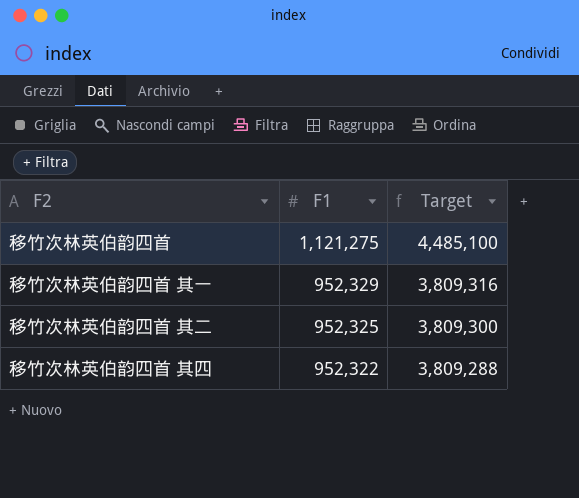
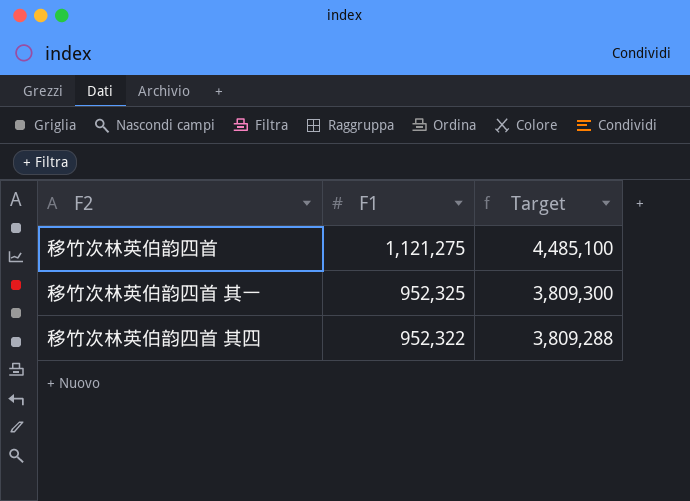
row 移竹次林英伯韵四首 其二: 952,325 | 3,809,300 -> none
移竹次林英伯韵四首 其一 | F1: 952,329 -> 952,325
移竹次林英伯韵四首 其一 | Target: 3,809,316 -> 3,809,300

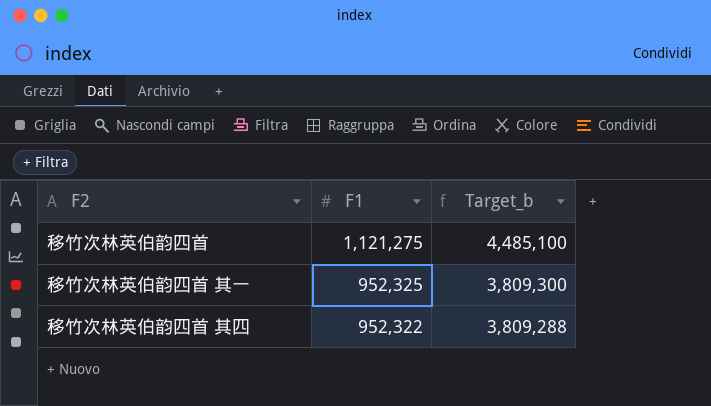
column name: Target -> Target_b

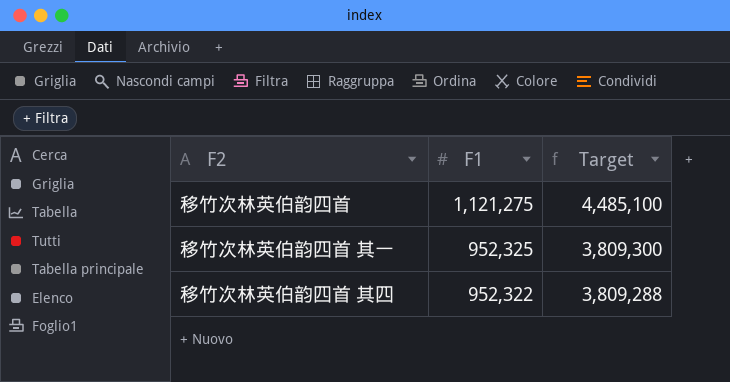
column name: Target_b -> Target

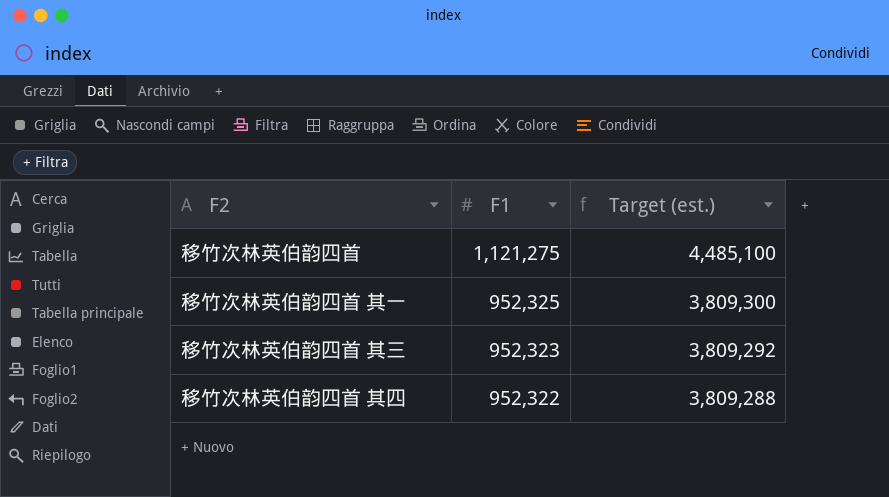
column name: Target -> Target (est.)
row 移竹次林英伯韵四首 其三: none -> 952,323 | 3,809,292

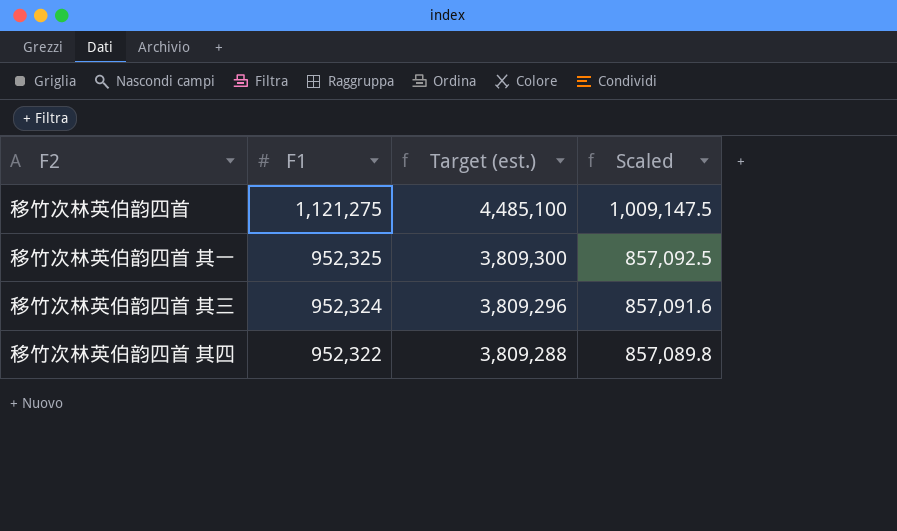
column Scaled | formula: none -> [F1] * 0.9
移竹次林英伯韵四首 其三 | F1: 952,323 -> 952,324
移竹次林英伯韵四首 其三 | Target (est.): 3,809,292 -> 3,809,296

